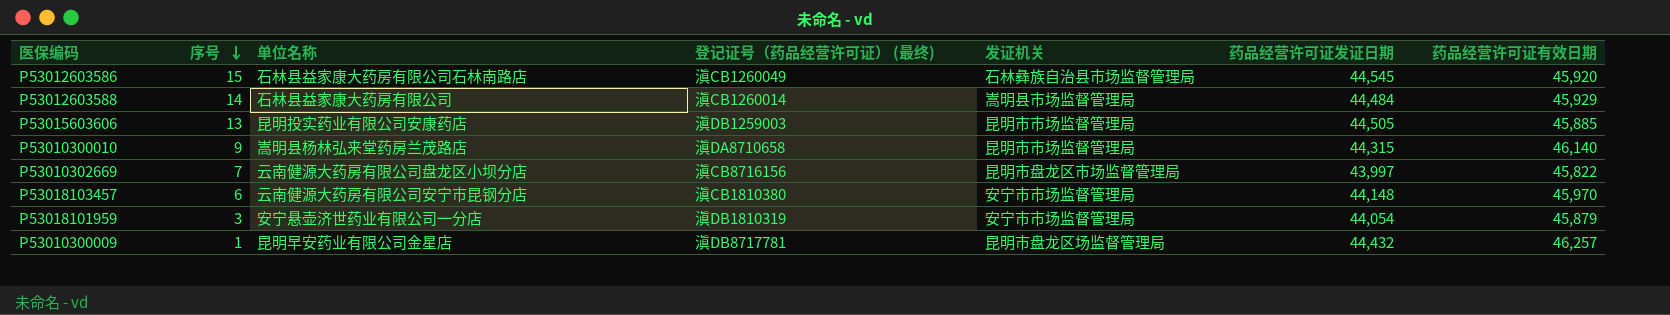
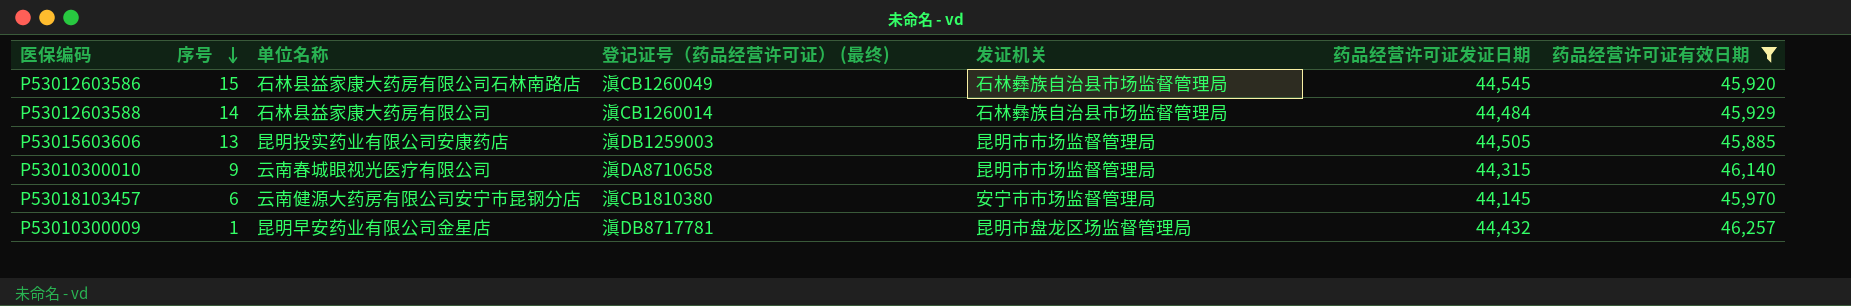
filter: none -> 药品经营许可证有效日期 >= 45,885
P53012603588 | 发证机关: 嵩明县市场监督管理局 -> 石林彝族自治县市场监督管理局
P53010300010 | 单位名称: 嵩明县杨林弘来堂药房兰茂路店 -> 云南春城眼视光医疗有限公司
P53018103457 | 药品经营许可证发证日期: 44,148 -> 44,145

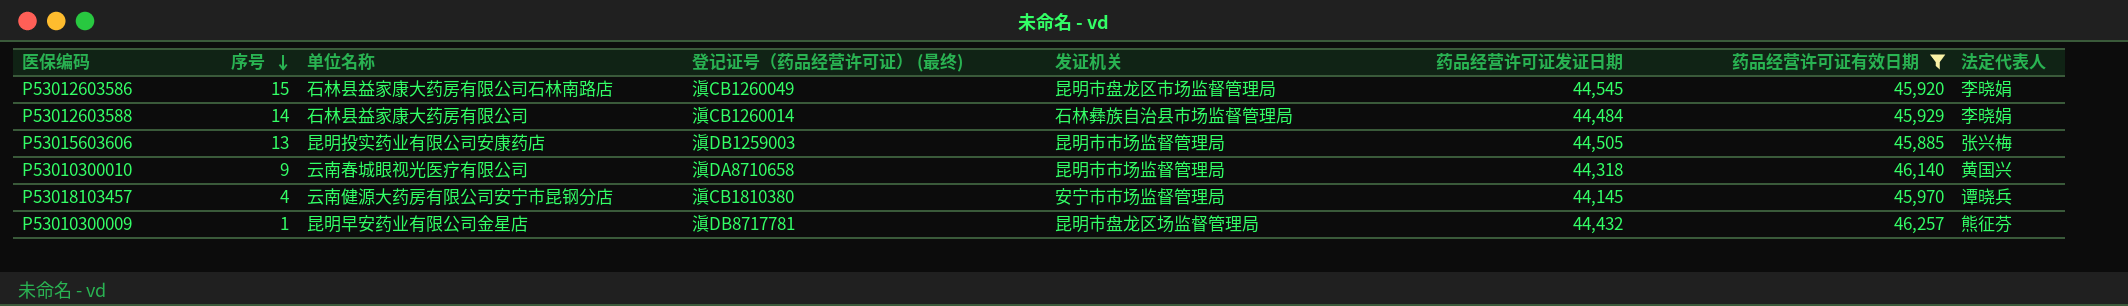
column 法定代表人 | position: none -> 8
P53012603586 | 发证机关: 石林彝族自治县市场监督管理局 -> 昆明市盘龙区市场监督管理局
P53010300010 | 药品经营许可证发证日期: 44,315 -> 44,318
P53018103457 | 序号: 6 -> 4

